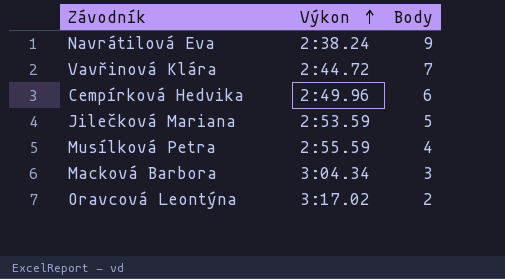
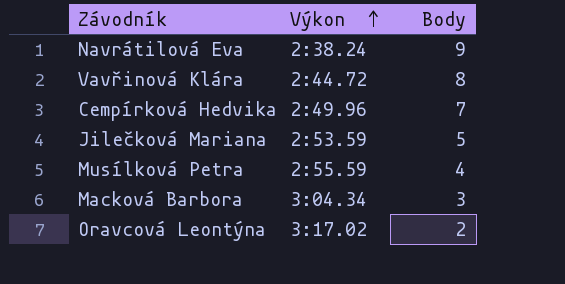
Vavřinová Klára | Body: 7 -> 8
Cempírková Hedvika | Body: 6 -> 7

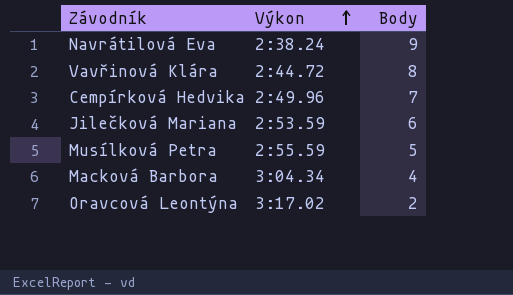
Jilečková Mariana | Body: 5 -> 6
Musílková Petra | Body: 4 -> 5
Macková Barbora | Body: 3 -> 4

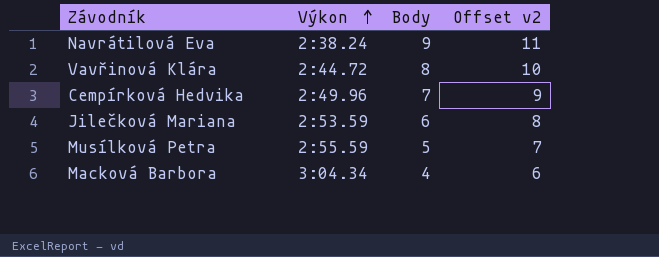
column Offset v2 | formula: none -> [Body] + 2
row Oravcová Leontýna: 3:17.02 | 2 -> none

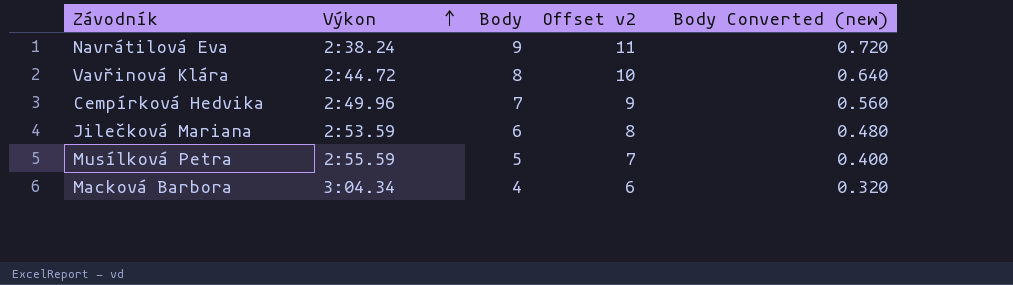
column Body Converted (new) | formula: none -> [Body] * 0.08

